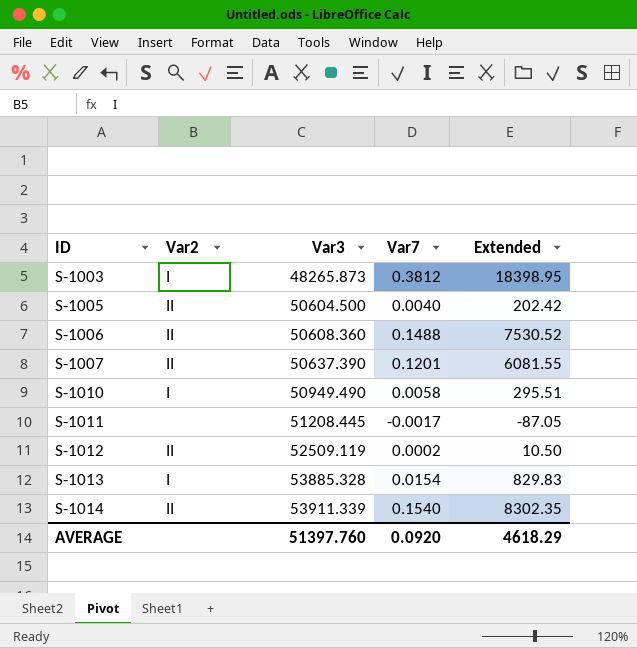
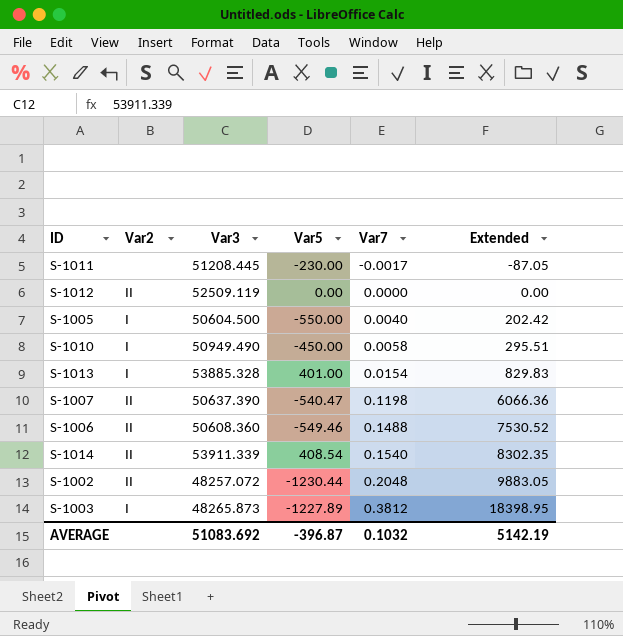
row order: ID ascending -> Var7 ascending
column Var5 | position: none -> 4
S-1012 | Var7: 0.0002 -> 0.0000
S-1012 | Extended: 10.50 -> 0.00
S-1005 | Var2: II -> I
S-1007 | Var7: 0.1201 -> 0.1198
S-1007 | Extended: 6081.55 -> 6066.36
row S-1002: none -> II | 48257.072 | -1230.44 | 0.2048 | 9883.05
AVERAGE | Var3: 51397.760 -> 51083.692
AVERAGE | Var7: 0.0920 -> 0.1032
AVERAGE | Extended: 4618.29 -> 5142.19

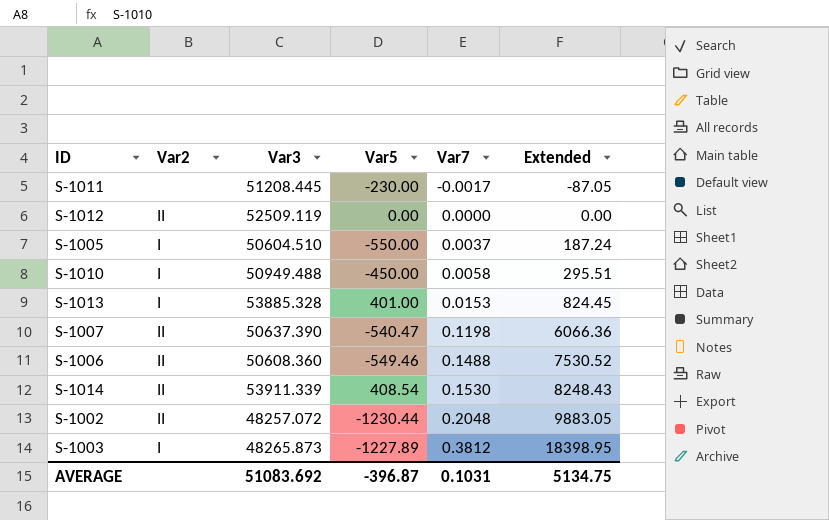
S-1005 | Var3: 50604.500 -> 50604.510
S-1005 | Var7: 0.0040 -> 0.0037
S-1005 | Extended: 202.42 -> 187.24
S-1010 | Var3: 50949.490 -> 50949.488
S-1013 | Var7: 0.0154 -> 0.0153
S-1013 | Extended: 829.83 -> 824.45
S-1014 | Var7: 0.1540 -> 0.1530
S-1014 | Extended: 8302.35 -> 8248.43
AVERAGE | Var7: 0.1032 -> 0.1031
AVERAGE | Extended: 5142.19 -> 5134.75

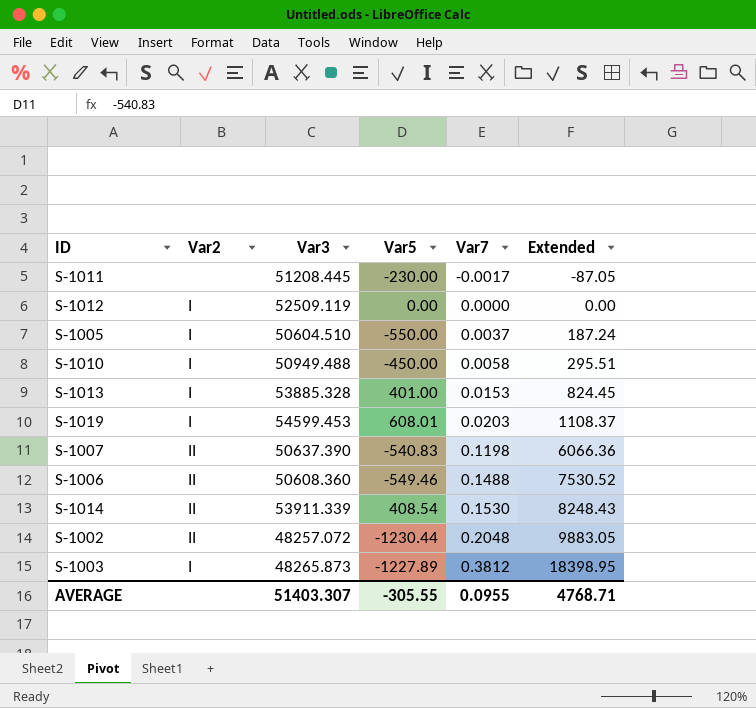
S-1012 | Var2: II -> I
row S-1019: none -> I | 54599.453 | 608.01 | 0.0203 | 1108.37
S-1007 | Var5: -540.47 -> -540.83
AVERAGE | Var3: 51083.692 -> 51403.307
AVERAGE | Var5: -396.87 -> -305.55
AVERAGE | Var7: 0.1031 -> 0.0955
AVERAGE | Extended: 5134.75 -> 4768.71

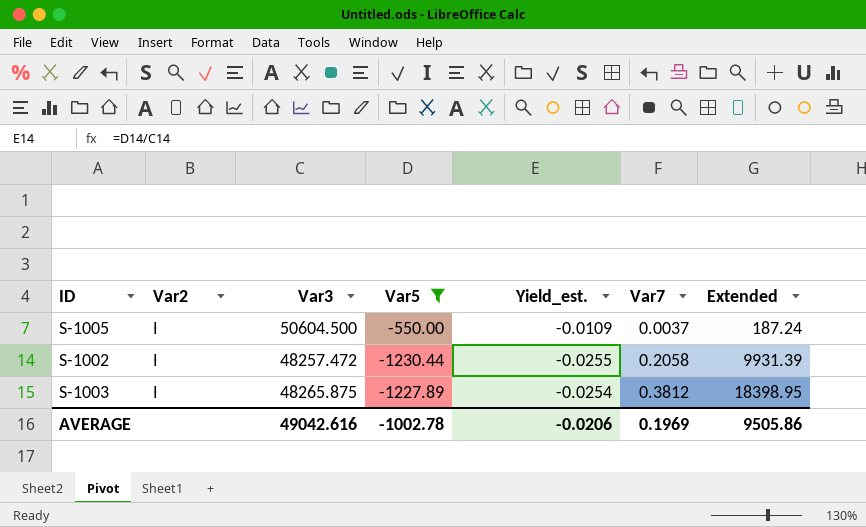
filter: none -> Var5 <= -550.00
column Yield_est. | formula: none -> [Var5] / [Var3]
S-1005 | Var3: 50604.510 -> 50604.500
S-1002 | Var2: II -> I
S-1002 | Var3: 48257.072 -> 48257.472
S-1002 | Var7: 0.2048 -> 0.2058
S-1002 | Extended: 9883.05 -> 9931.39
S-1003 | Var3: 48265.873 -> 48265.875
AVERAGE | Var3: 51403.307 -> 49042.616
AVERAGE | Var5: -305.55 -> -1002.78
AVERAGE | Var7: 0.0955 -> 0.1969
AVERAGE | Extended: 4768.71 -> 9505.86

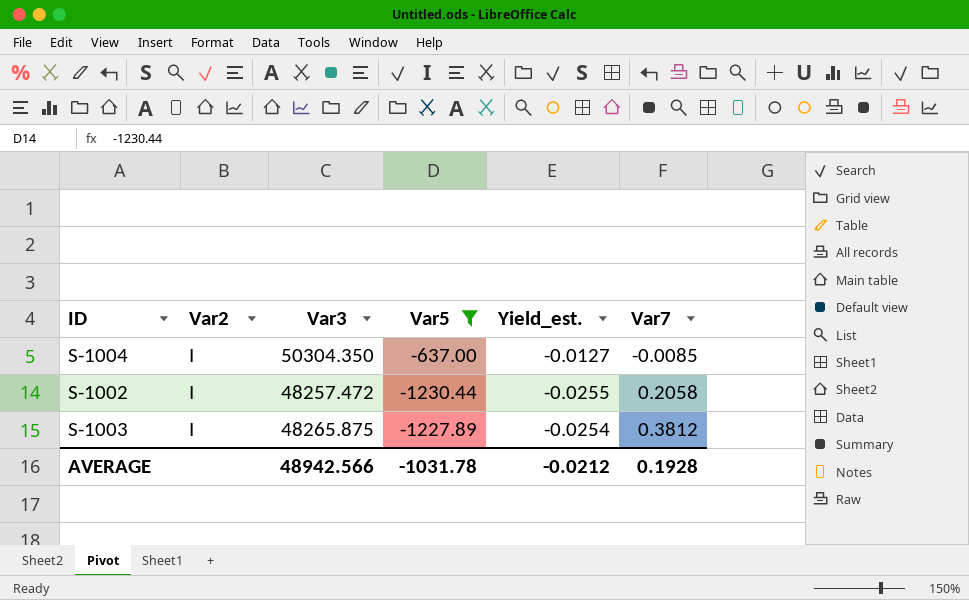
column Extended | formula: [Var3] * [Var7] -> none
row S-1005: I | 50604.500 | -550.00 | -0.0109 | 0.0037 | 187.24 -> none
row S-1004: none -> I | 50304.350 | -637.00 | -0.0127 | -0.0085
AVERAGE | Var3: 49042.616 -> 48942.566
AVERAGE | Var5: -1002.78 -> -1031.78
AVERAGE | Yield_est.: -0.0206 -> -0.0212
AVERAGE | Var7: 0.1969 -> 0.1928

